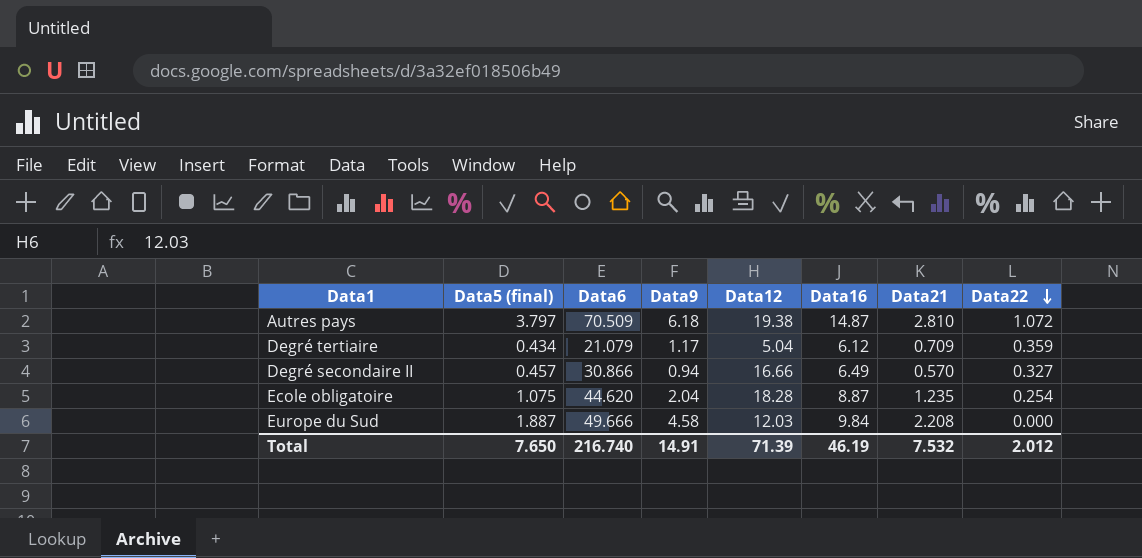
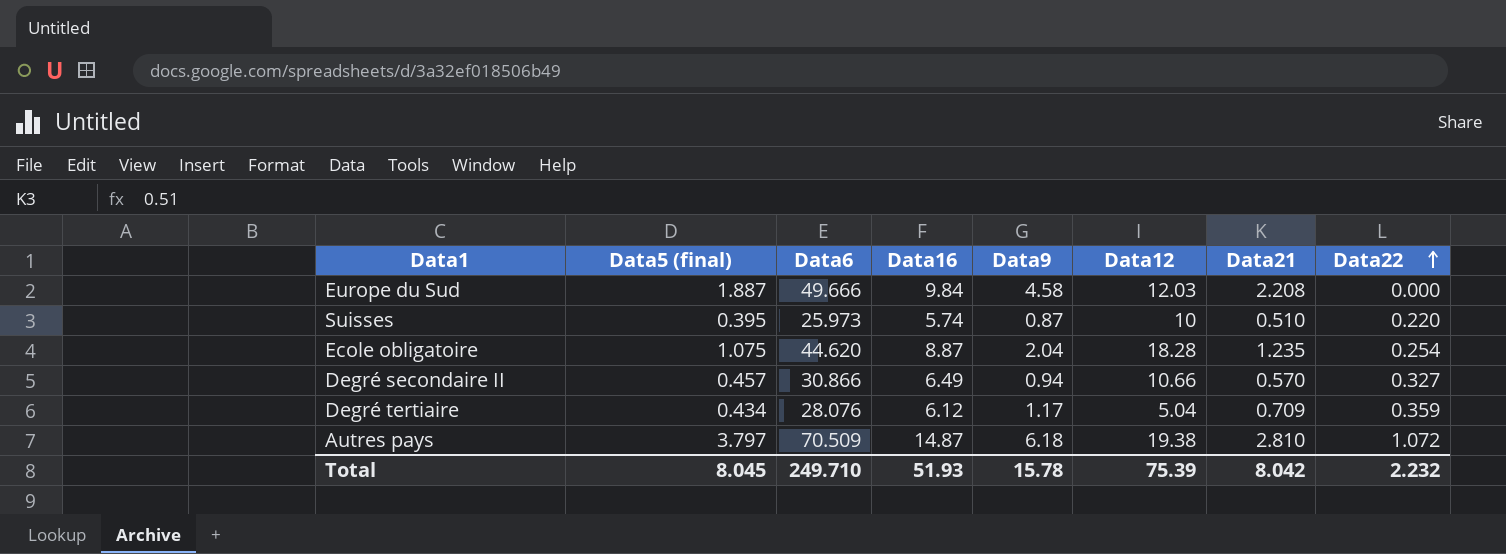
row order: Data22 descending -> Data22 ascending
column Data16 | position: 6 -> 4
row Suisses: none -> 0.395 | 25.973 | 5.74 | 0.87 | 10 | 0.510 | 0.220
Degré secondaire II | Data12: 16.66 -> 10.66
Degré tertiaire | Data6: 21.079 -> 28.076
Total | Data5 (final): 7.650 -> 8.045
Total | Data6: 216.740 -> 249.710
Total | Data16: 46.19 -> 51.93
Total | Data9: 14.91 -> 15.78
Total | Data12: 71.39 -> 75.39
Total | Data21: 7.532 -> 8.042
Total | Data22: 2.012 -> 2.232

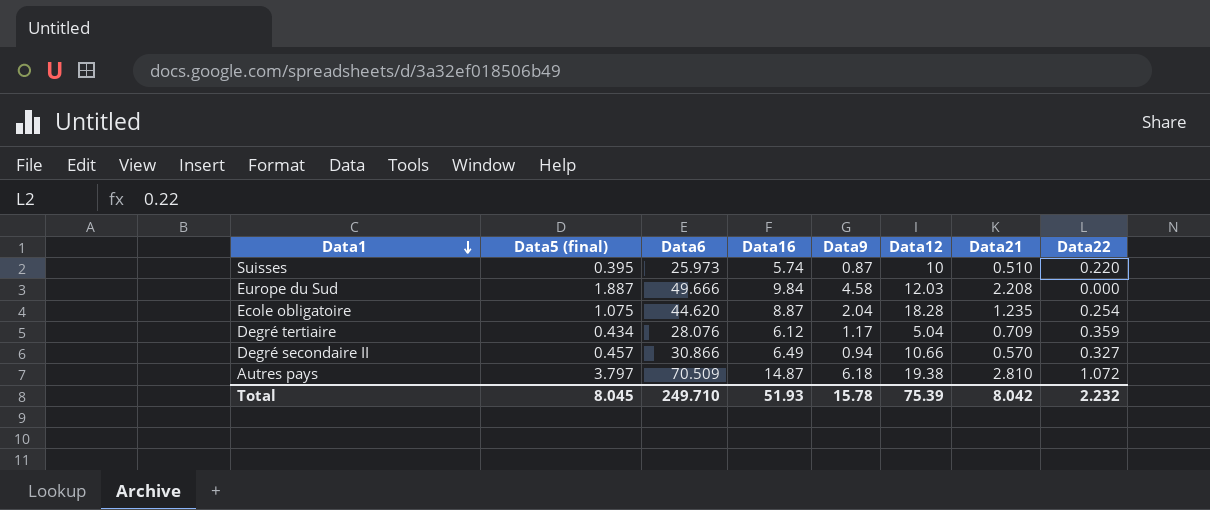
row order: Data22 ascending -> Data1 descending

